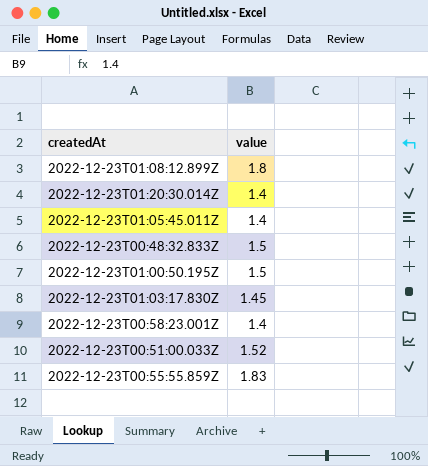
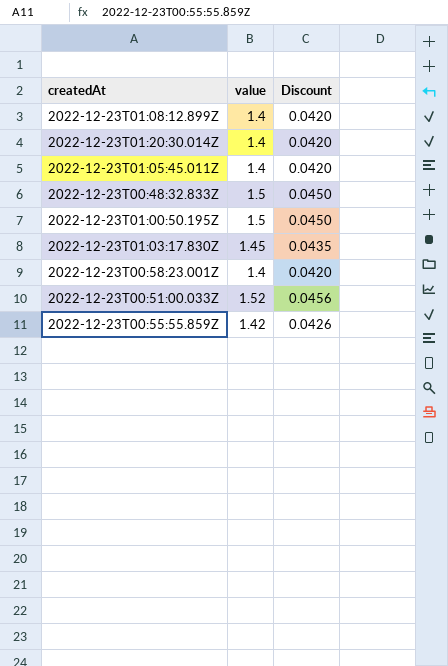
column Discount | formula: none -> [value] * 0.03
2022-12-23T01:08:12.899Z | value: 1.8 -> 1.4
2022-12-23T00:55:55.859Z | value: 1.83 -> 1.42

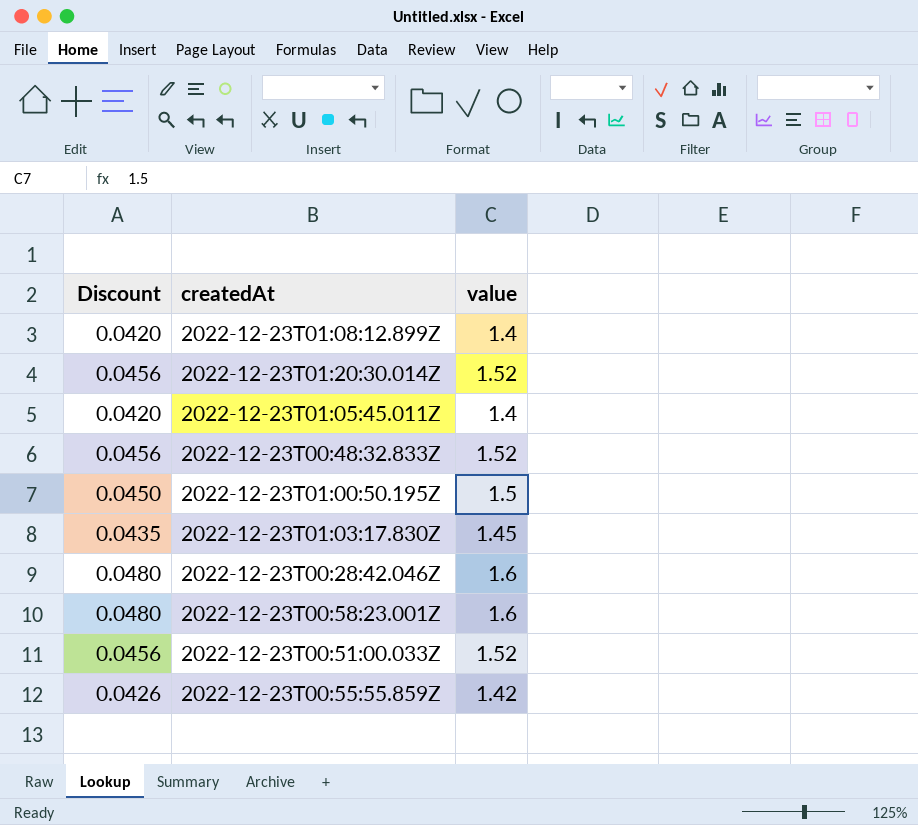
column Discount | position: 3 -> 1
2022-12-23T01:20:30.014Z | Discount: 0.0420 -> 0.0456
2022-12-23T01:20:30.014Z | value: 1.4 -> 1.52
2022-12-23T00:48:32.833Z | Discount: 0.0450 -> 0.0456
2022-12-23T00:48:32.833Z | value: 1.5 -> 1.52
row 2022-12-23T00:28:42.046Z: none -> 0.0480 | 1.6
2022-12-23T00:58:23.001Z | Discount: 0.0420 -> 0.0480
2022-12-23T00:58:23.001Z | value: 1.4 -> 1.6

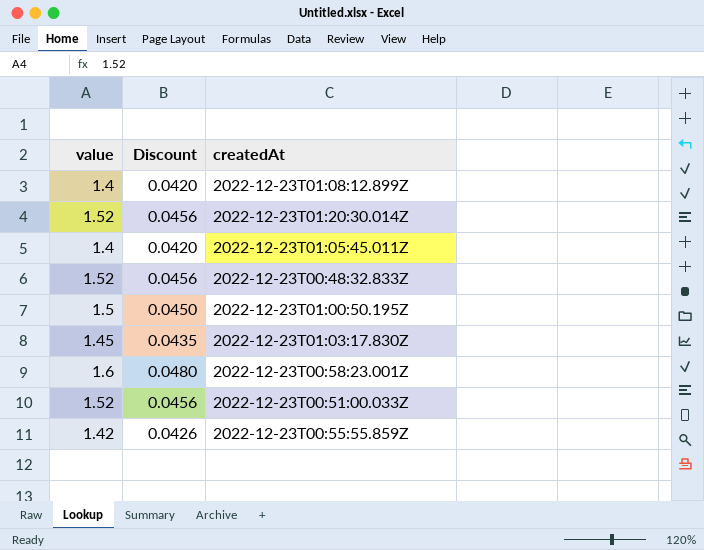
column value | position: 3 -> 1
row 2022-12-23T00:28:42.046Z: 0.0480 | 1.6 -> none

